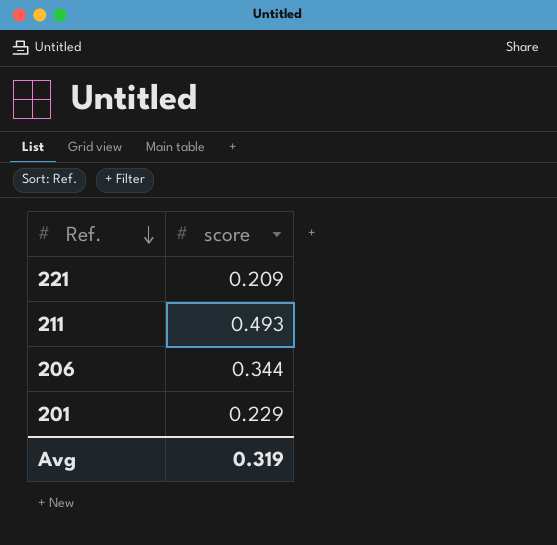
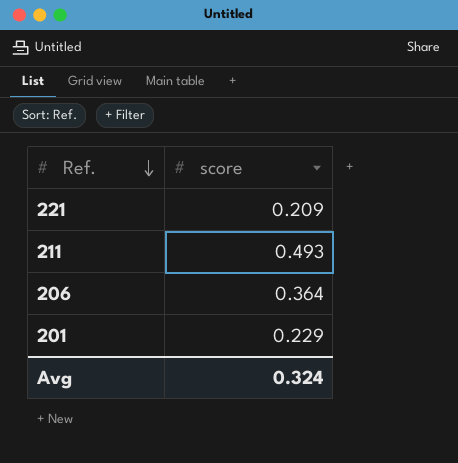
206 | score: 0.344 -> 0.364
Avg | score: 0.319 -> 0.324

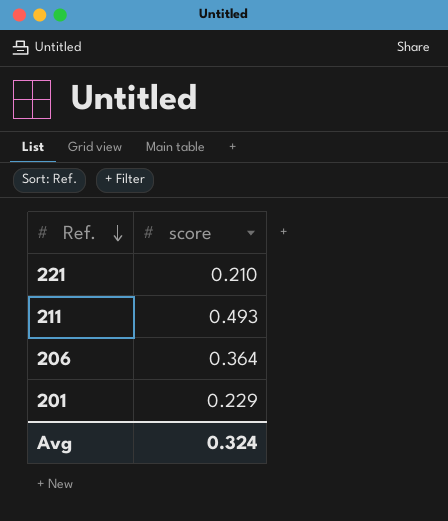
221 | score: 0.209 -> 0.210

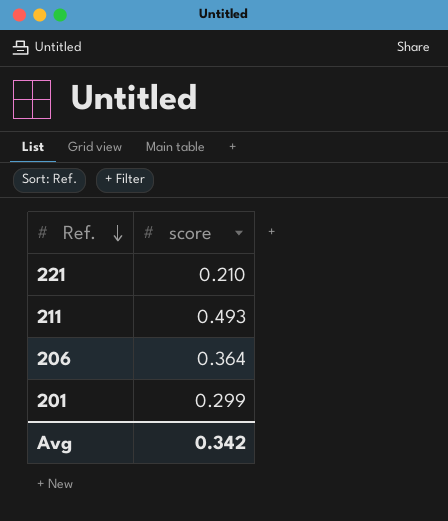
201 | score: 0.229 -> 0.299
Avg | score: 0.324 -> 0.342

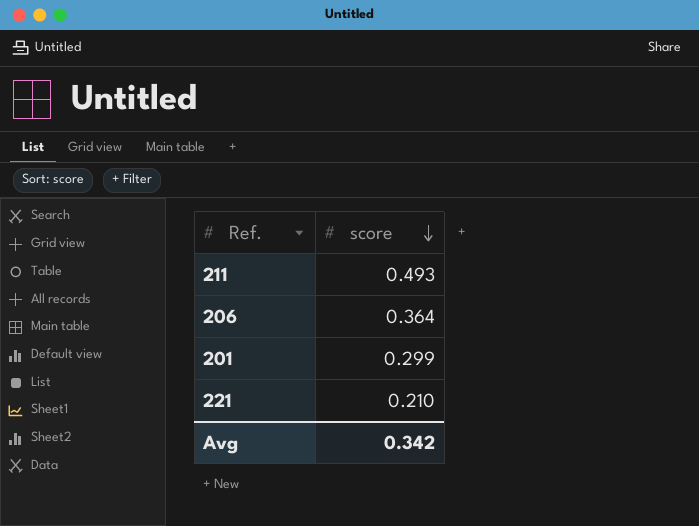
row order: Ref. descending -> score descending

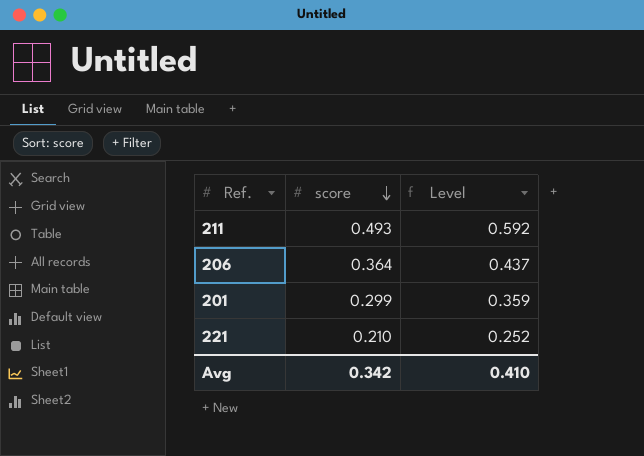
column Level | formula: none -> [score] * 1.2

